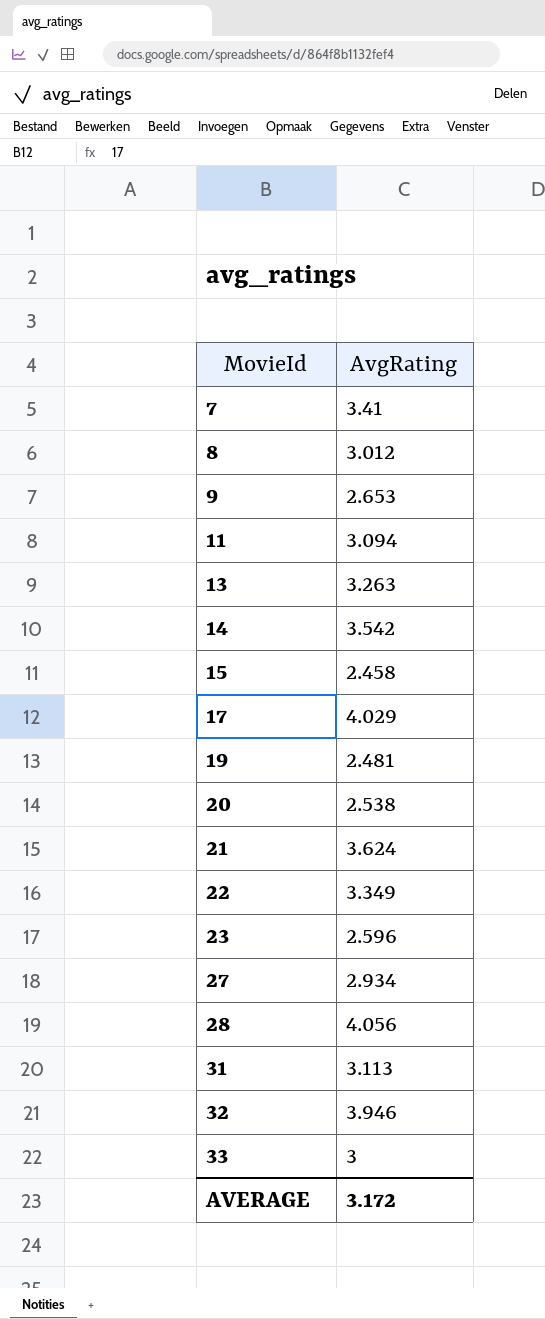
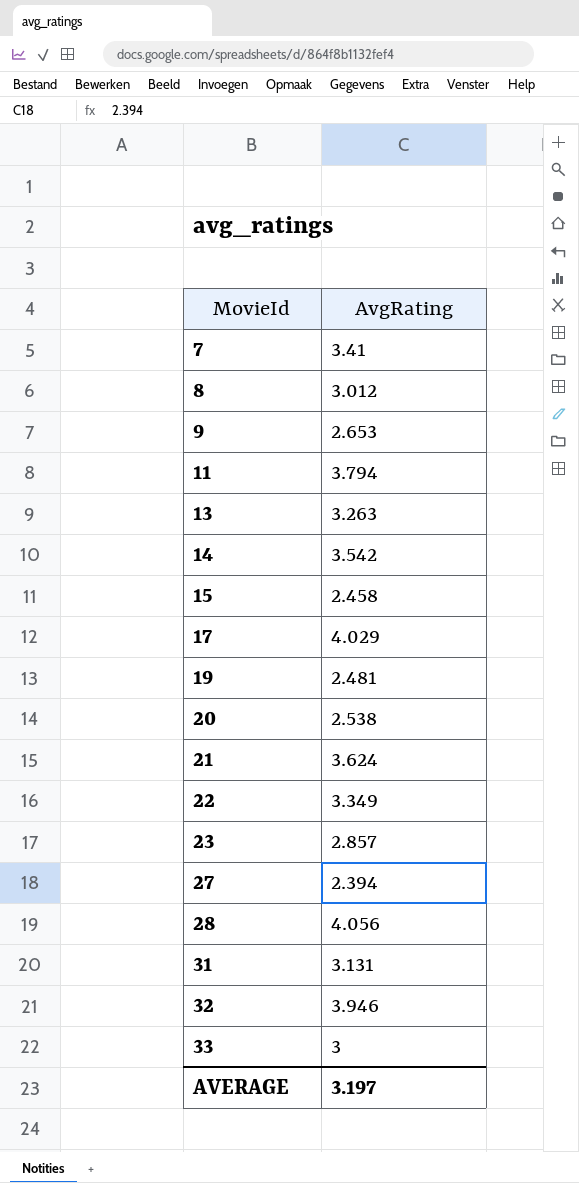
11 | AvgRating: 3.094 -> 3.794
23 | AvgRating: 2.596 -> 2.857
27 | AvgRating: 2.934 -> 2.394
31 | AvgRating: 3.113 -> 3.131
AVERAGE | AvgRating: 3.172 -> 3.197

